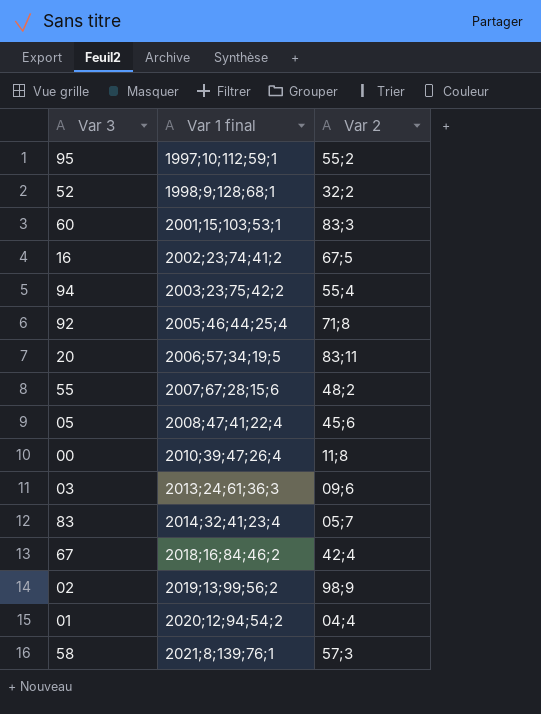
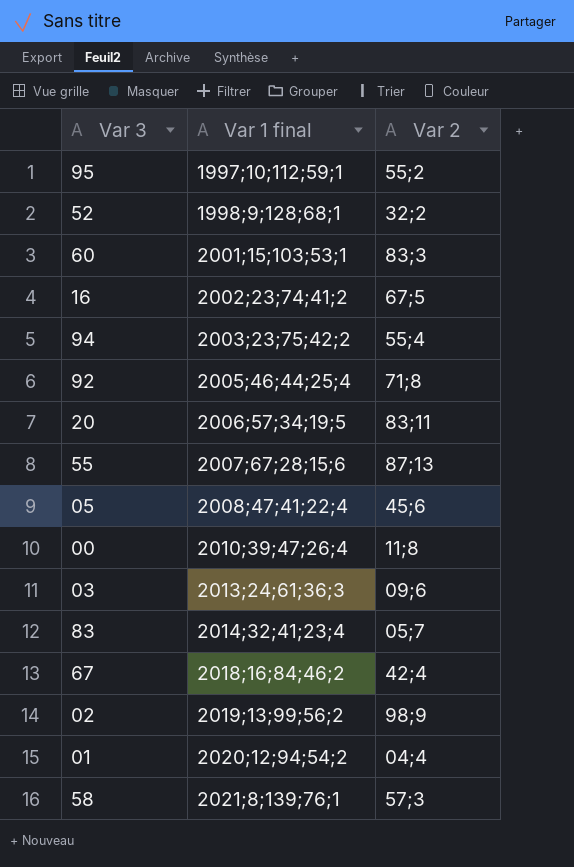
55 | Var 2: 48;2 -> 87;13

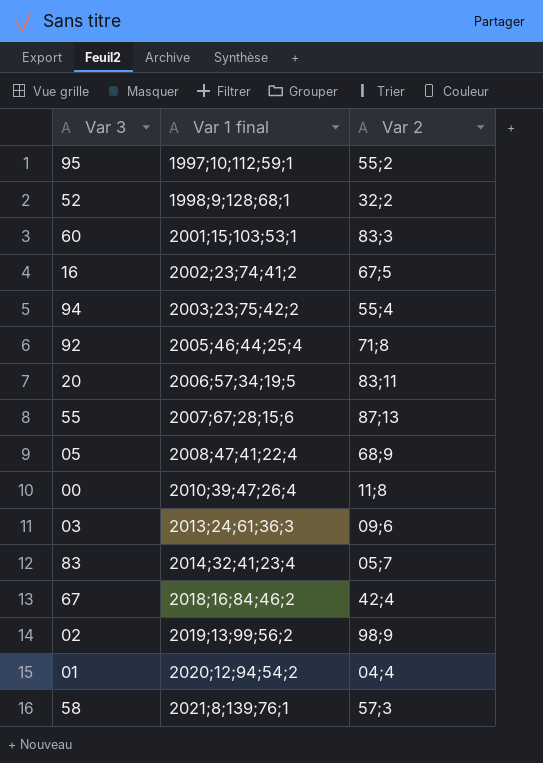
05 | Var 2: 45;6 -> 68;9

